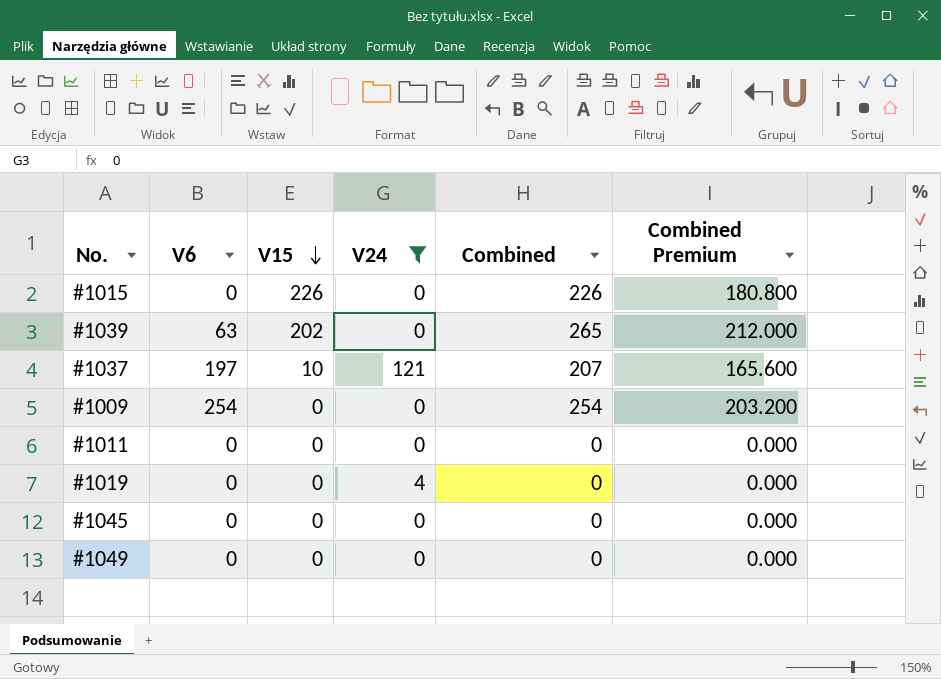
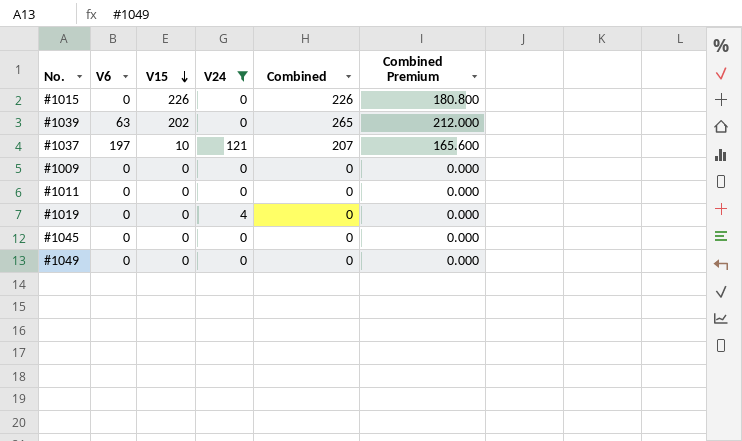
#1009 | V6: 254 -> 0
#1009 | Combined: 254 -> 0
#1009 | Combined Premium: 203.200 -> 0.000

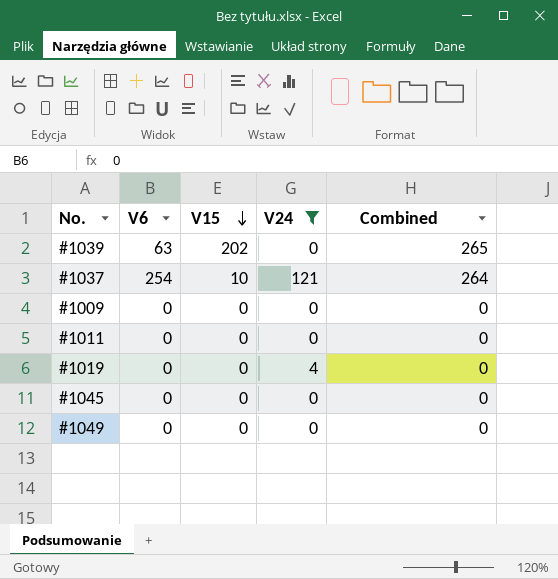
column Combined Premium | formula: [Combined] * 0.8 -> none
row #1015: 0 | 226 | 0 | 226 | 180.800 -> none
#1037 | V6: 197 -> 254
#1037 | Combined: 207 -> 264

